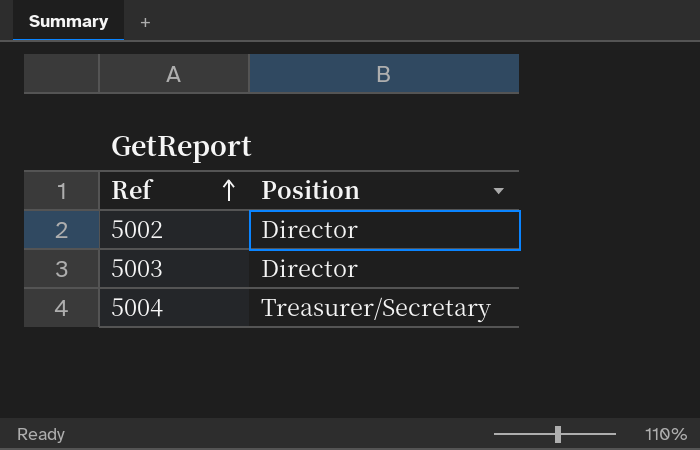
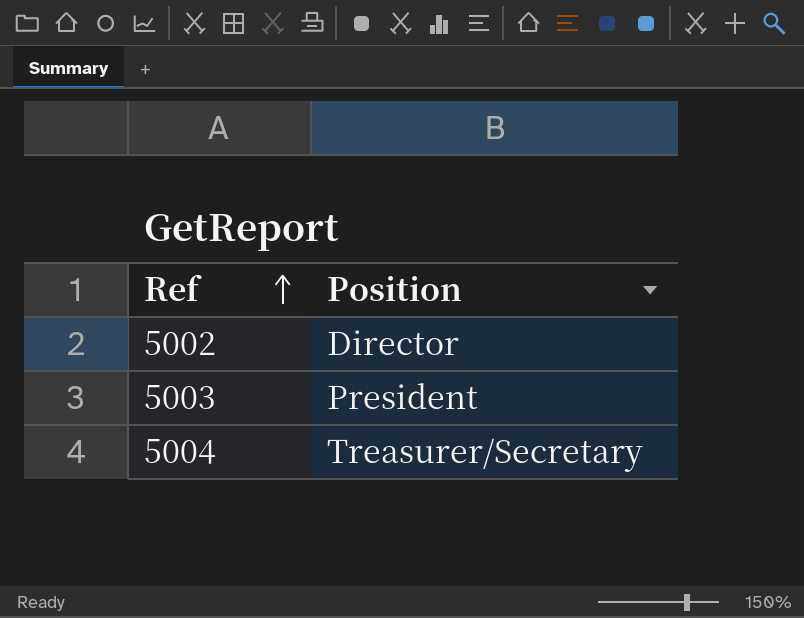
5003 | Position: Director -> President

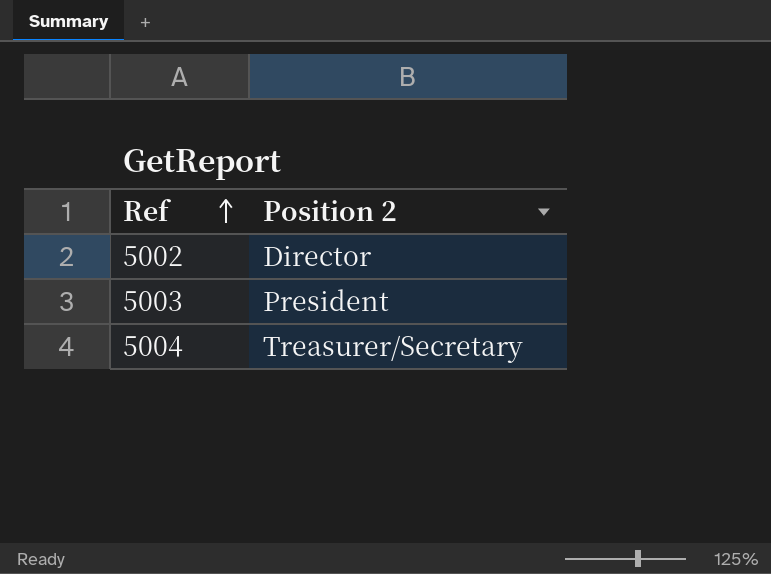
column name: Position -> Position 2

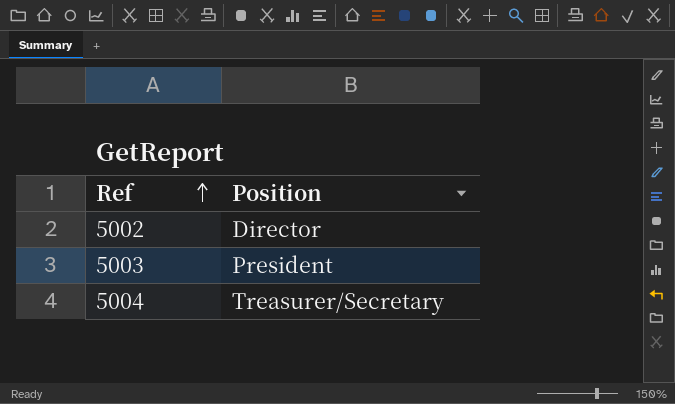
column name: Position 2 -> Position

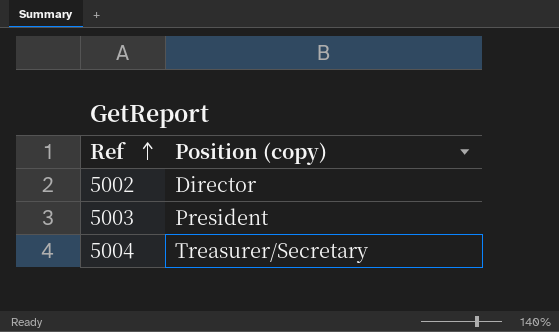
column name: Position -> Position (copy)

